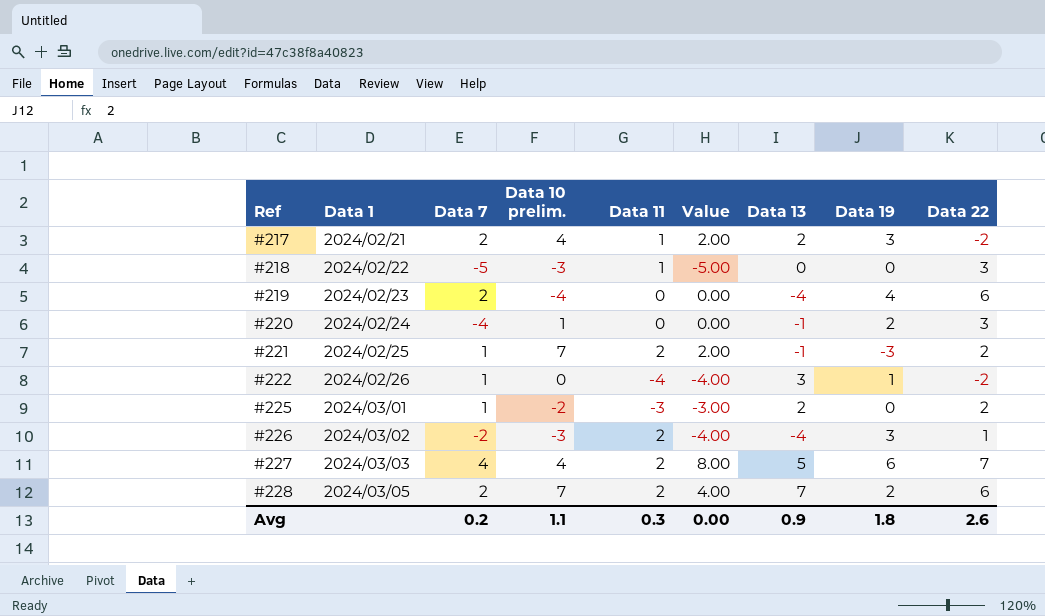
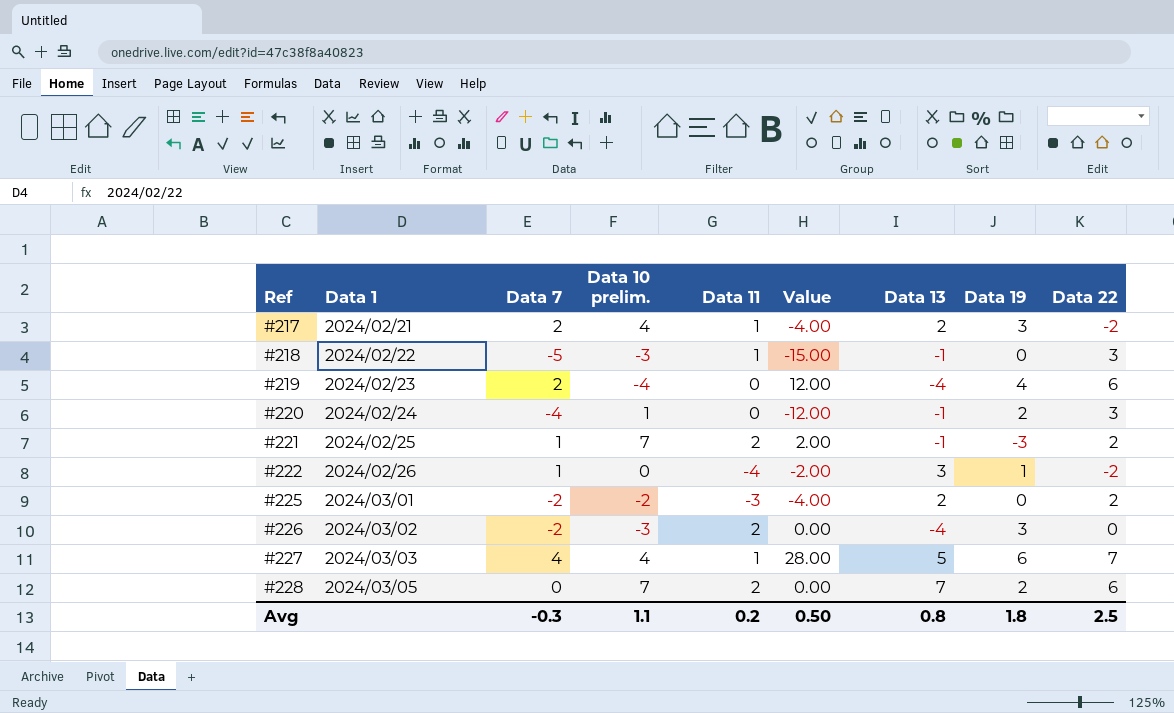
column Value | formula: [Data 7] * [Data 11] -> [Data 7] * [Data 22]
#218 | Data 13: 0 -> -1
#225 | Data 7: 1 -> -2
#226 | Data 22: 1 -> 0
#227 | Data 11: 2 -> 1
#228 | Data 7: 2 -> 0
Avg | Data 7: 0.2 -> -0.3
Avg | Data 11: 0.3 -> 0.2
Avg | Value: 0.00 -> 0.50
Avg | Data 13: 0.9 -> 0.8
Avg | Data 22: 2.6 -> 2.5

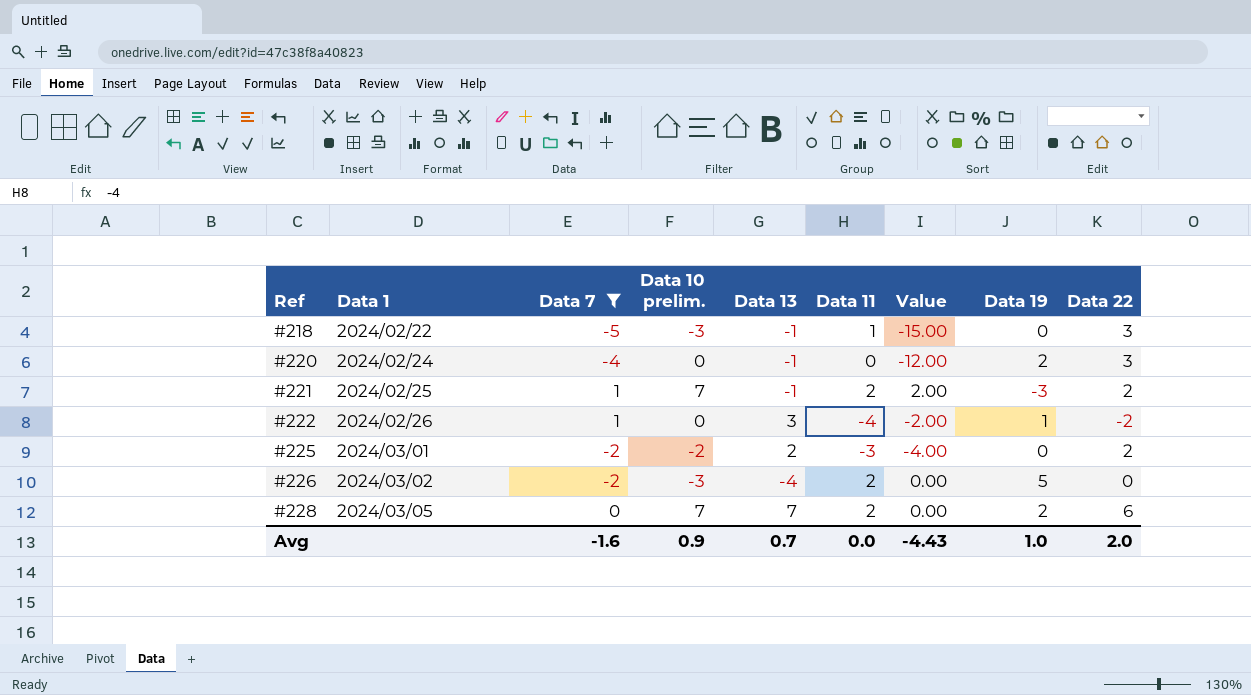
filter: none -> Data 7 <= 1
column Data 13 | position: 7 -> 5
#220 | Data 10 prelim.: 1 -> 0
#226 | Data 19: 3 -> 5
Avg | Data 7: -0.3 -> -1.6
Avg | Data 10 prelim.: 1.1 -> 0.9
Avg | Data 13: 0.8 -> 0.7
Avg | Data 11: 0.2 -> 0.0
Avg | Value: 0.50 -> -4.43
Avg | Data 19: 1.8 -> 1.0
Avg | Data 22: 2.5 -> 2.0

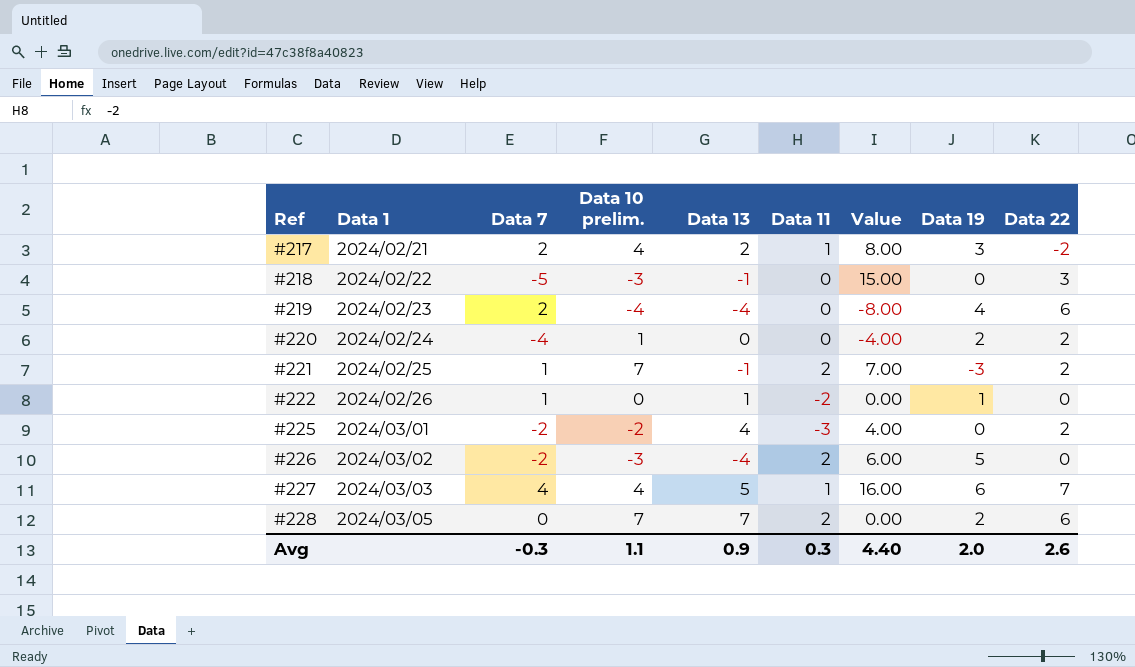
filter: Data 7 <= 1 -> none
column Value | formula: [Data 7] * [Data 22] -> [Data 7] * [Data 10 prelim.]
#218 | Data 11: 1 -> 0
#220 | Data 10 prelim.: 0 -> 1
#220 | Data 13: -1 -> 0
#220 | Data 22: 3 -> 2
#222 | Data 13: 3 -> 1
#222 | Data 11: -4 -> -2
#222 | Data 22: -2 -> 0
#225 | Data 13: 2 -> 4
Avg | Data 7: -1.6 -> -0.3
Avg | Data 10 prelim.: 0.9 -> 1.1
Avg | Data 13: 0.7 -> 0.9
Avg | Data 11: 0.0 -> 0.3
Avg | Value: -4.43 -> 4.40
Avg | Data 19: 1.0 -> 2.0
Avg | Data 22: 2.0 -> 2.6

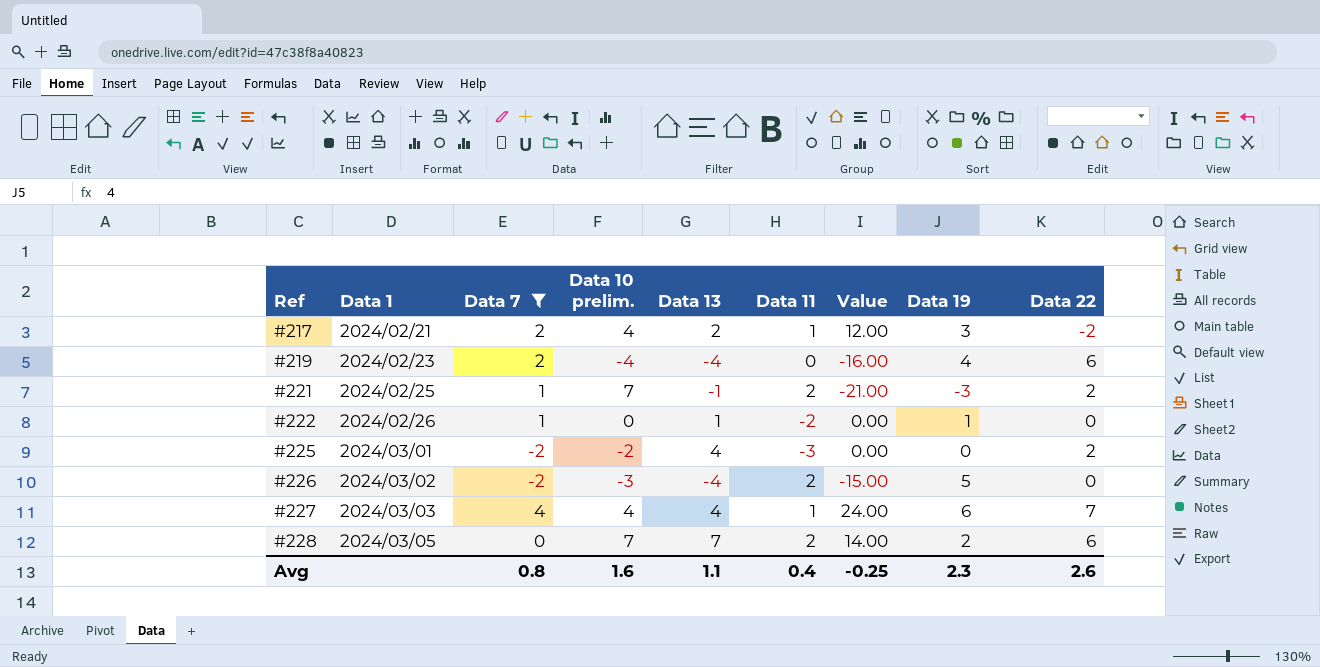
filter: none -> Data 7 >= -2
column Value | formula: [Data 7] * [Data 10 prelim.] -> [Data 10 prelim.] * [Data 19]
#227 | Data 13: 5 -> 4
Avg | Data 7: -0.3 -> 0.8
Avg | Data 10 prelim.: 1.1 -> 1.6
Avg | Data 13: 0.9 -> 1.1
Avg | Data 11: 0.3 -> 0.4
Avg | Value: 4.40 -> -0.25
Avg | Data 19: 2.0 -> 2.3

